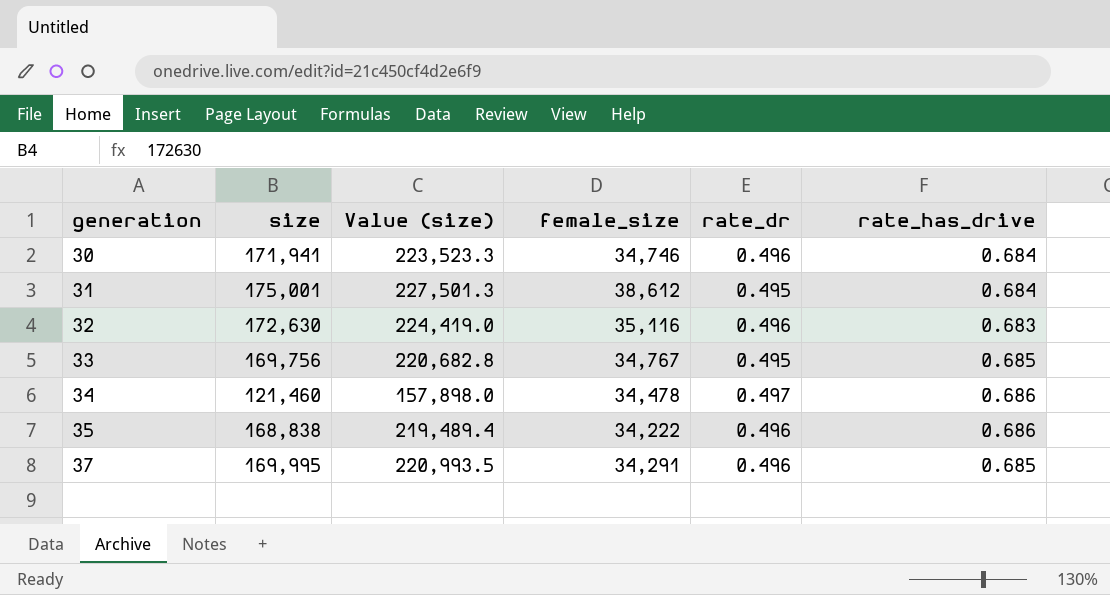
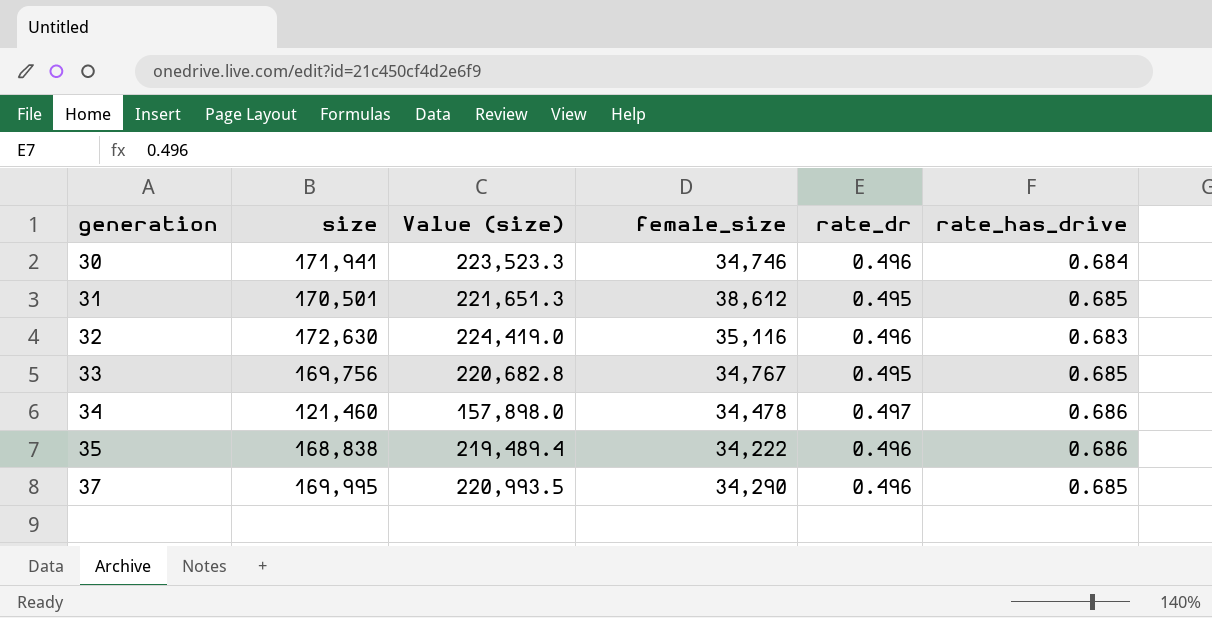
31 | size: 175,001 -> 170,501
31 | Value (size): 227,501.3 -> 221,651.3
31 | rate_has_drive: 0.684 -> 0.685
37 | female_size: 34,291 -> 34,290

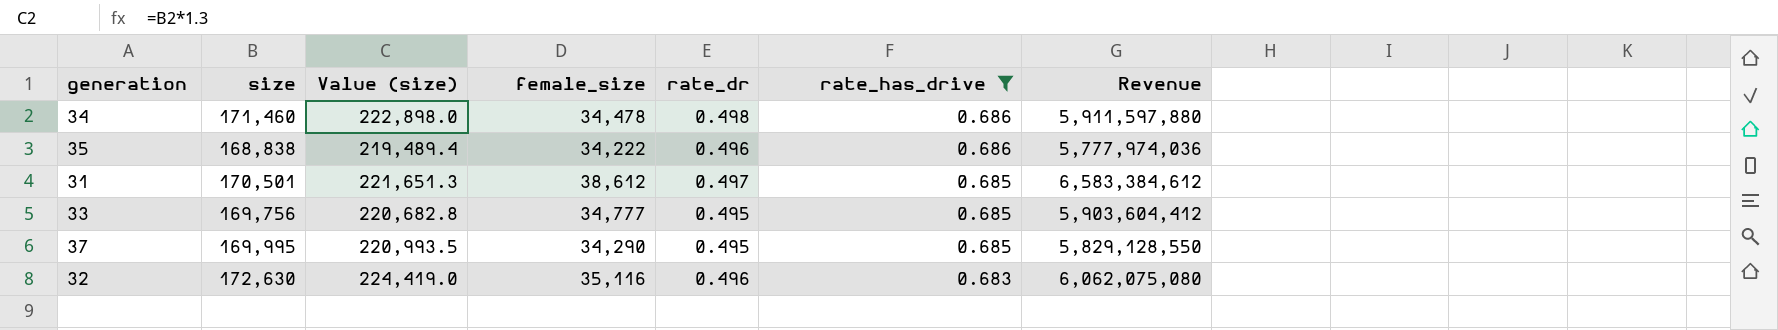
filter: none -> rate_has_drive != 0.684
row order: generation ascending -> rate_has_drive descending
column Revenue | formula: none -> [size] * [female_size]
34 | size: 121,460 -> 171,460
34 | Value (size): 157,898.0 -> 222,898.0
34 | rate_dr: 0.497 -> 0.498
31 | rate_dr: 0.495 -> 0.497
33 | female_size: 34,767 -> 34,777
37 | rate_dr: 0.496 -> 0.495

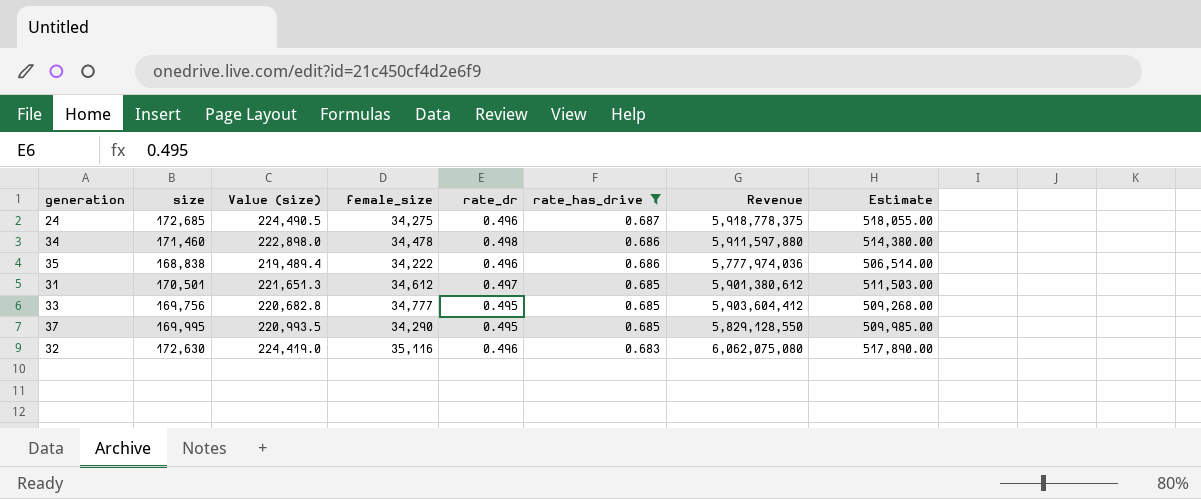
column Estimate | formula: none -> [size] * 3
row 24: none -> 172,685 | 224,490.5 | 34,275 | 0.496 | 0.687 | 5,918,778,375 | 518,055.00
31 | female_size: 38,612 -> 34,612
31 | Revenue: 6,583,384,612 -> 5,901,380,612

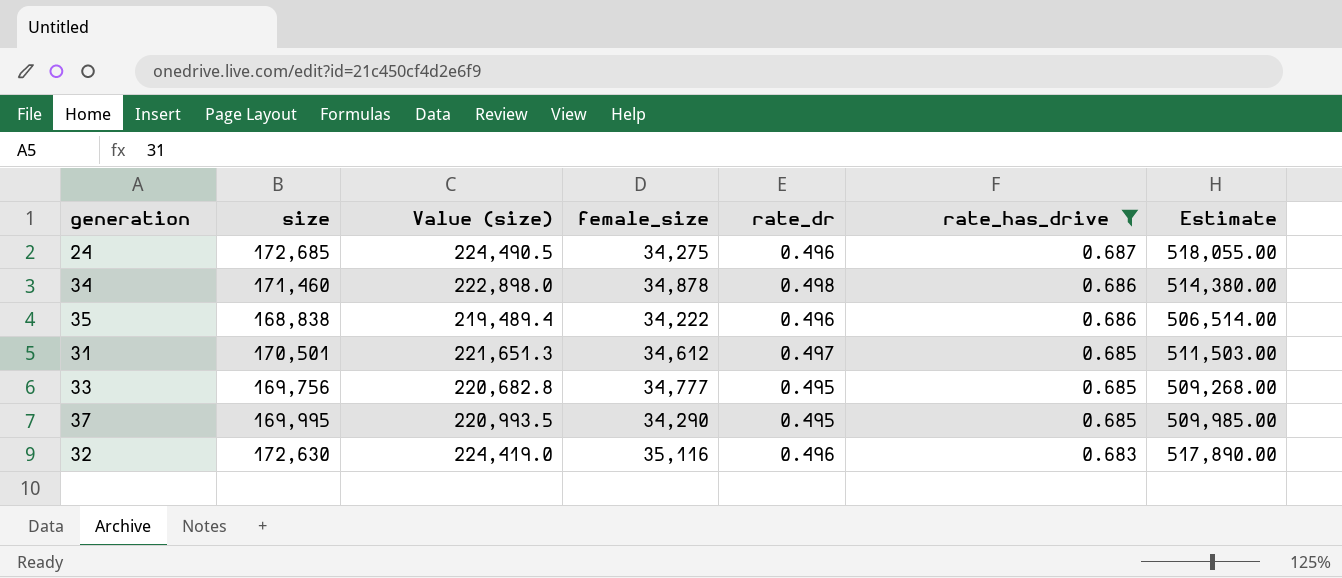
column Revenue | formula: [size] * [female_size] -> none
34 | female_size: 34,478 -> 34,878

